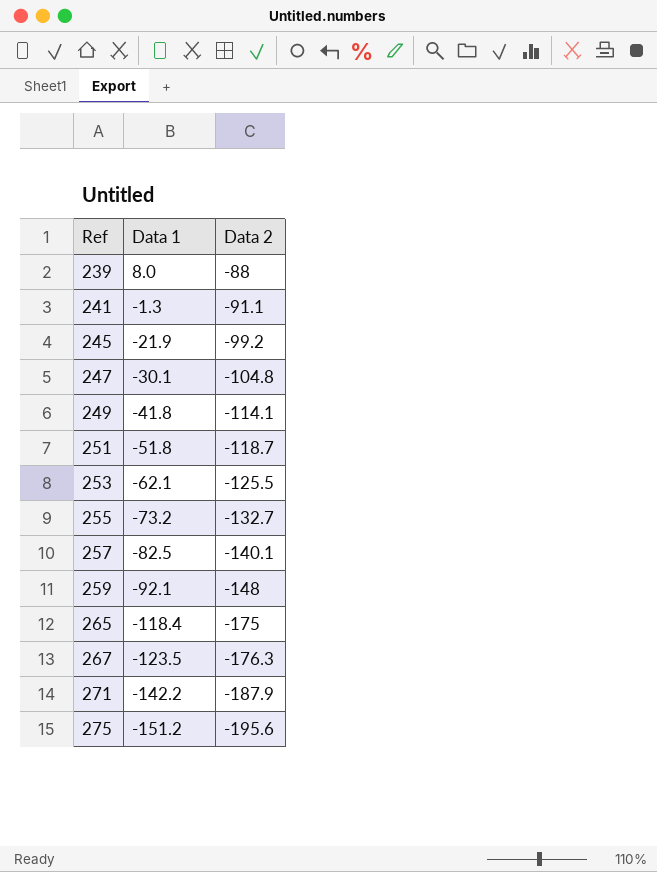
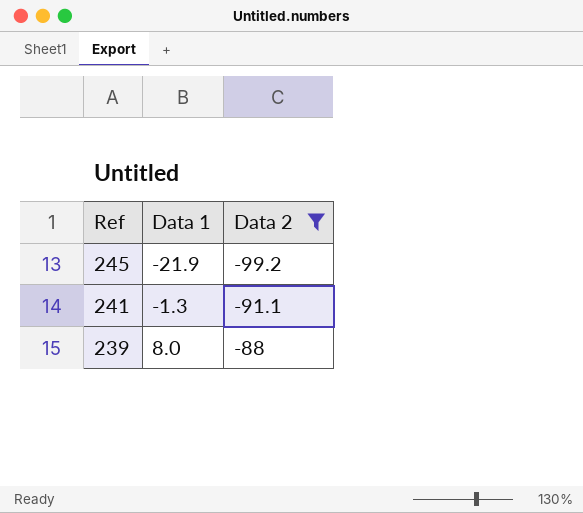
filter: none -> Data 2 >= -99.2
row order: Ref ascending -> Ref descending

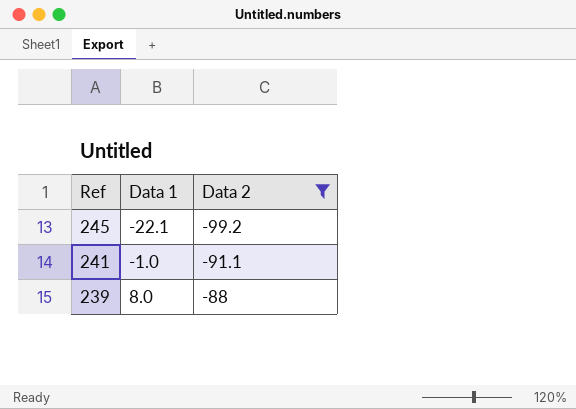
245 | Data 1: -21.9 -> -22.1
241 | Data 1: -1.3 -> -1.0

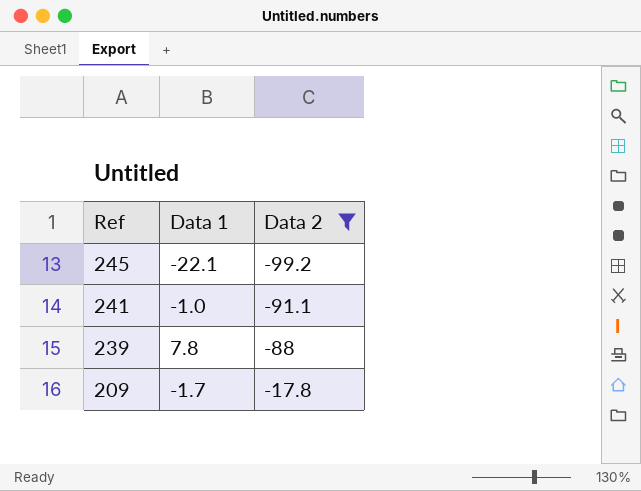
239 | Data 1: 8.0 -> 7.8
row 209: none -> -1.7 | -17.8

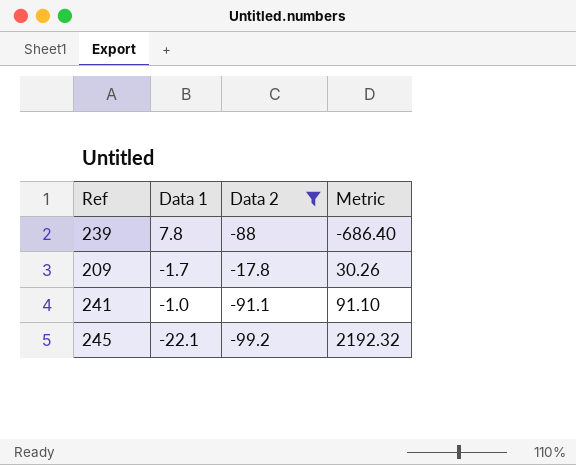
row order: Ref descending -> Metric ascending
column Metric | formula: none -> [Data 1] * [Data 2]

